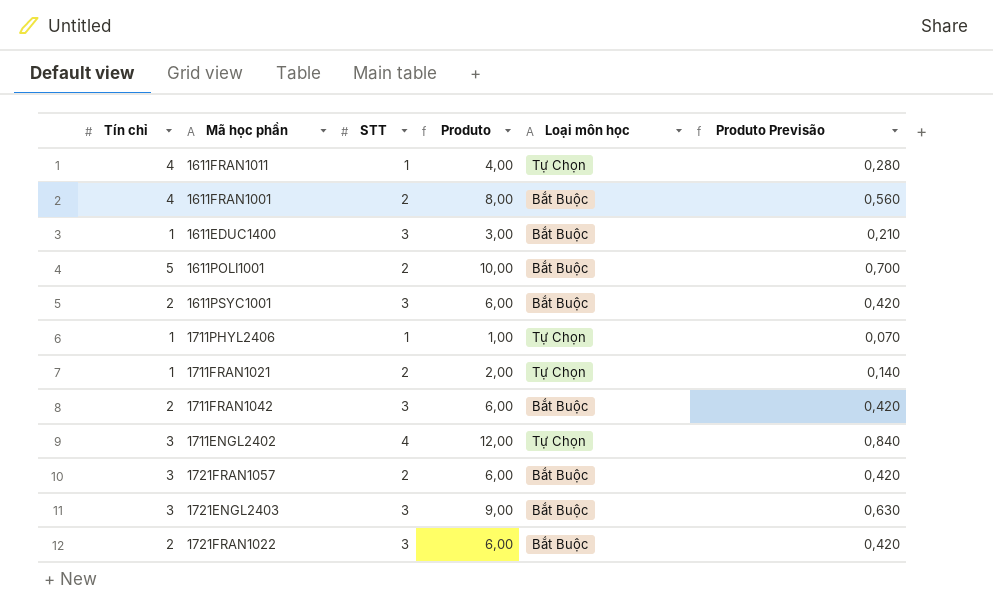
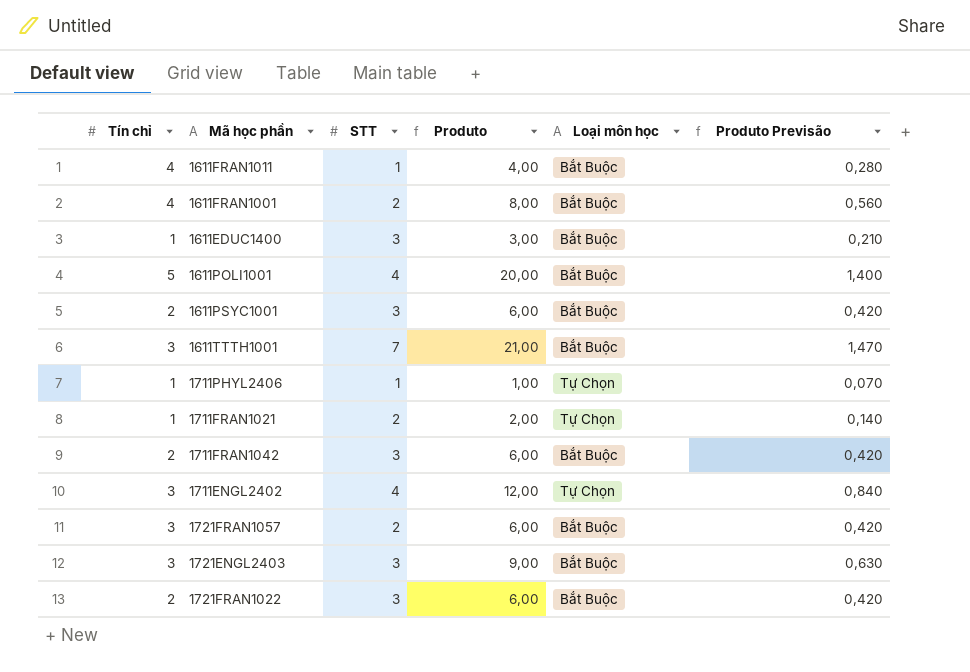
1611FRAN1011 | Loại môn học: Tự Chọn -> Bắt Buộc
1611POLI1001 | STT: 2 -> 4
1611POLI1001 | Produto: 10,00 -> 20,00
1611POLI1001 | Produto Previsão: 0,700 -> 1,400
row 1611TTTH1001: none -> 3 | 7 | 21,00 | Bắt Buộc | 1,470

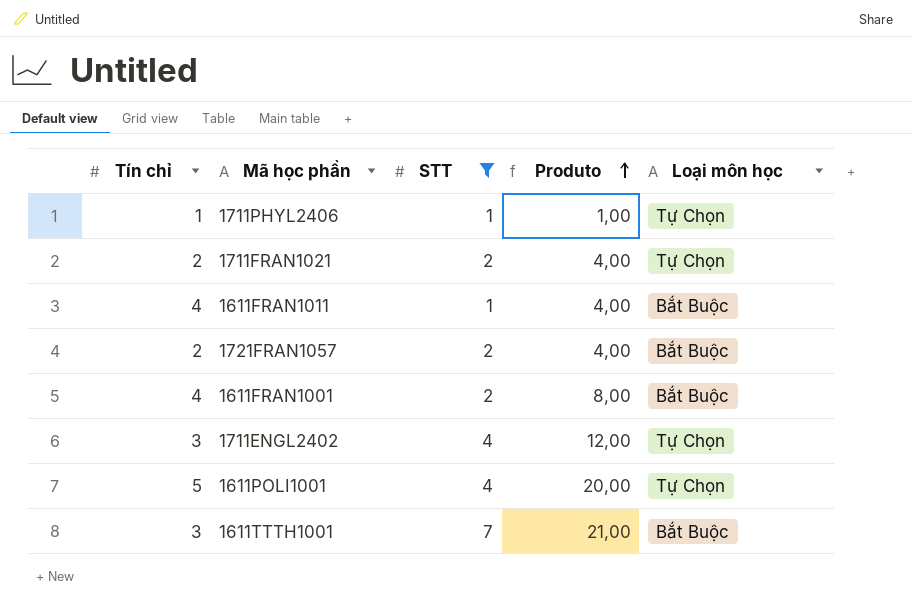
filter: none -> STT != 3
row order: none -> Produto ascending
column Produto Previsão | formula: [Produto] * 0,07 -> none
1711FRAN1021 | Tín chỉ: 1 -> 2
1711FRAN1021 | Produto: 2,00 -> 4,00
1721FRAN1057 | Tín chỉ: 3 -> 2
1721FRAN1057 | Produto: 6,00 -> 4,00
1611POLI1001 | Loại môn học: Bắt Buộc -> Tự Chọn

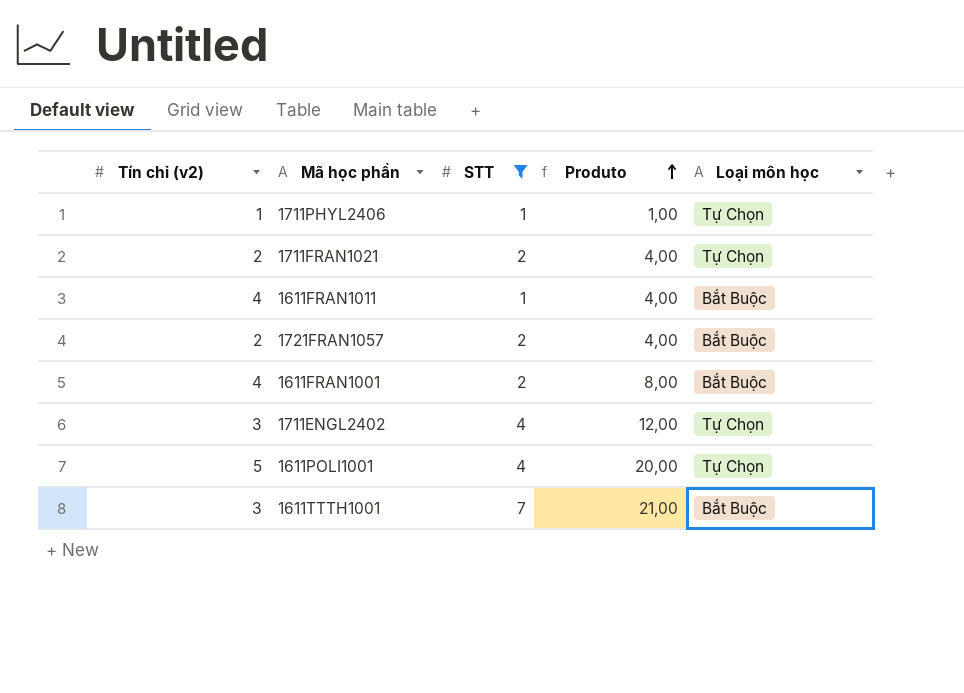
column name: Tín chỉ -> Tín chỉ (v2)

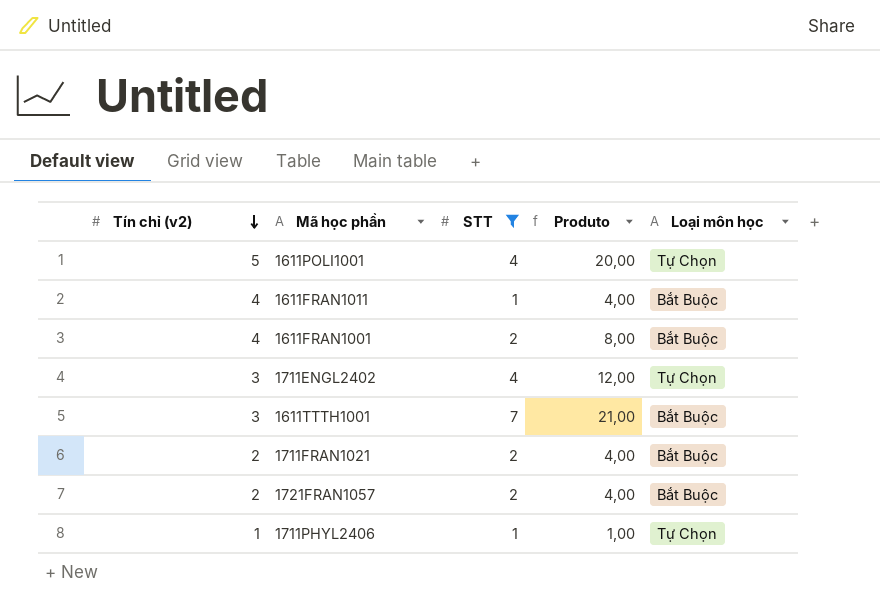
row order: Produto ascending -> Tín chỉ (v2) descending
1711FRAN1021 | Loại môn học: Tự Chọn -> Bắt Buộc

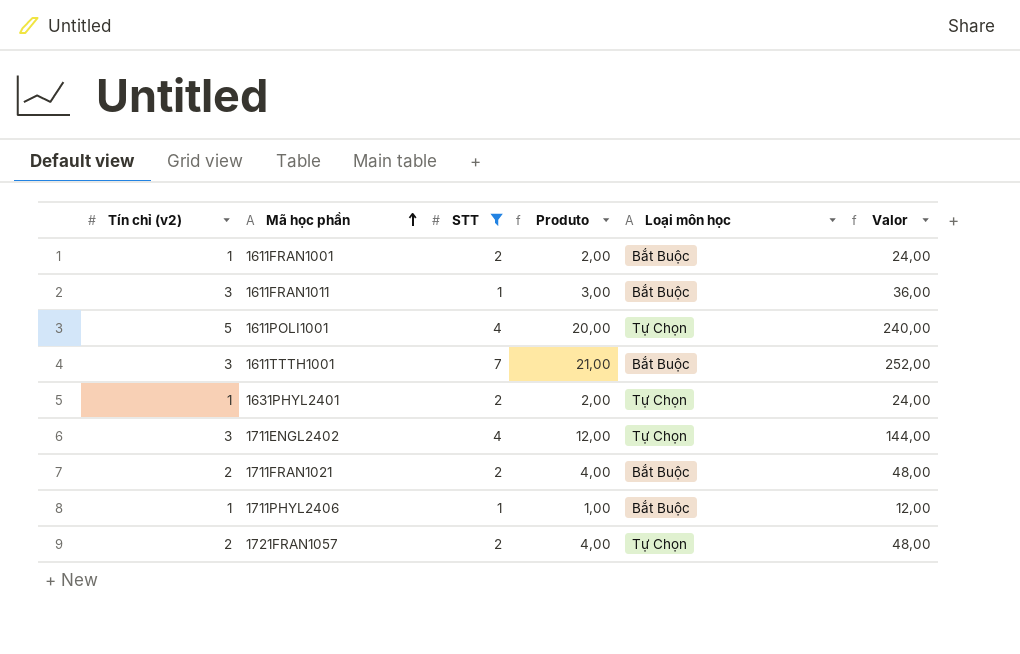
row order: Tín chỉ (v2) descending -> Mã học phần ascending
column Valor | formula: none -> [Produto] * 12
1611FRAN1001 | Tín chỉ (v2): 4 -> 1
1611FRAN1001 | Produto: 8,00 -> 2,00
1611FRAN1011 | Tín chỉ (v2): 4 -> 3
1611FRAN1011 | Produto: 4,00 -> 3,00
row 1631PHYL2401: none -> 1 | 2 | 2,00 | Tự Chọn | 24,00
1711PHYL2406 | Loại môn học: Tự Chọn -> Bắt Buộc
1721FRAN1057 | Loại môn học: Bắt Buộc -> Tự Chọn

